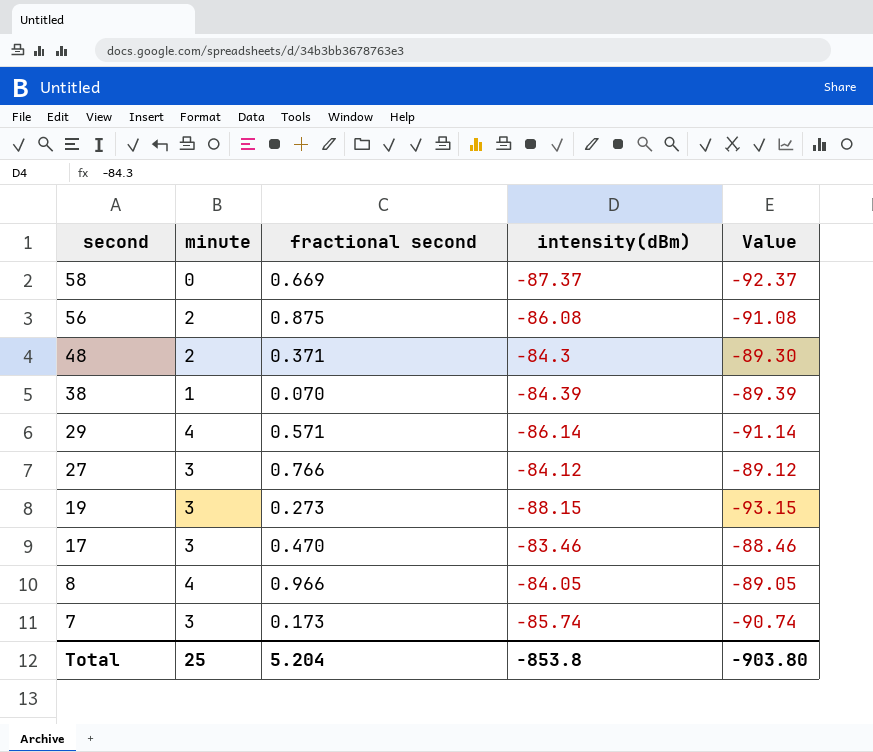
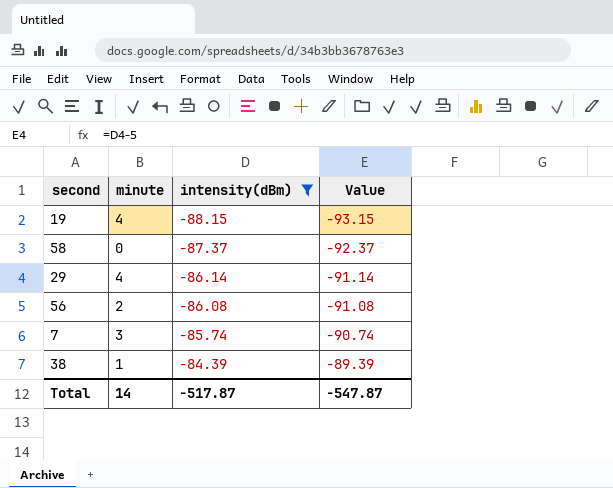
filter: none -> intensity(dBm) <= -84.39
row order: second descending -> intensity(dBm) ascending
column fractional second | position: 3 -> none
19 | minute: 3 -> 4
Total | minute: 25 -> 14
Total | intensity(dBm): -853.8 -> -517.87
Total | Value: -903.80 -> -547.87

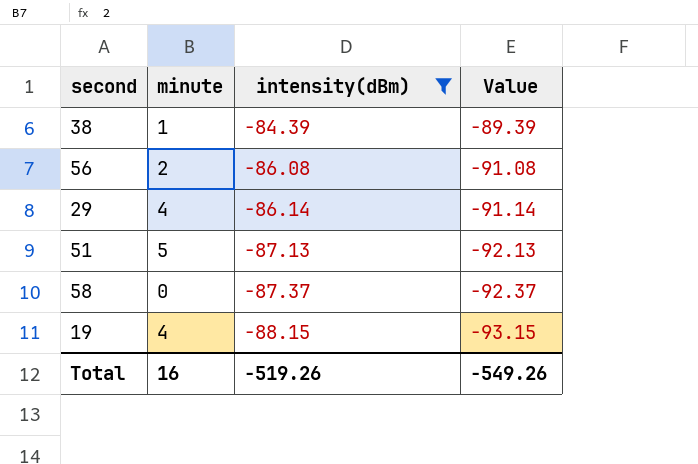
row order: intensity(dBm) ascending -> intensity(dBm) descending
row 7: 3 | -85.74 | -90.74 -> none
row 51: none -> 5 | -87.13 | -92.13
Total | minute: 14 -> 16
Total | intensity(dBm): -517.87 -> -519.26
Total | Value: -547.87 -> -549.26

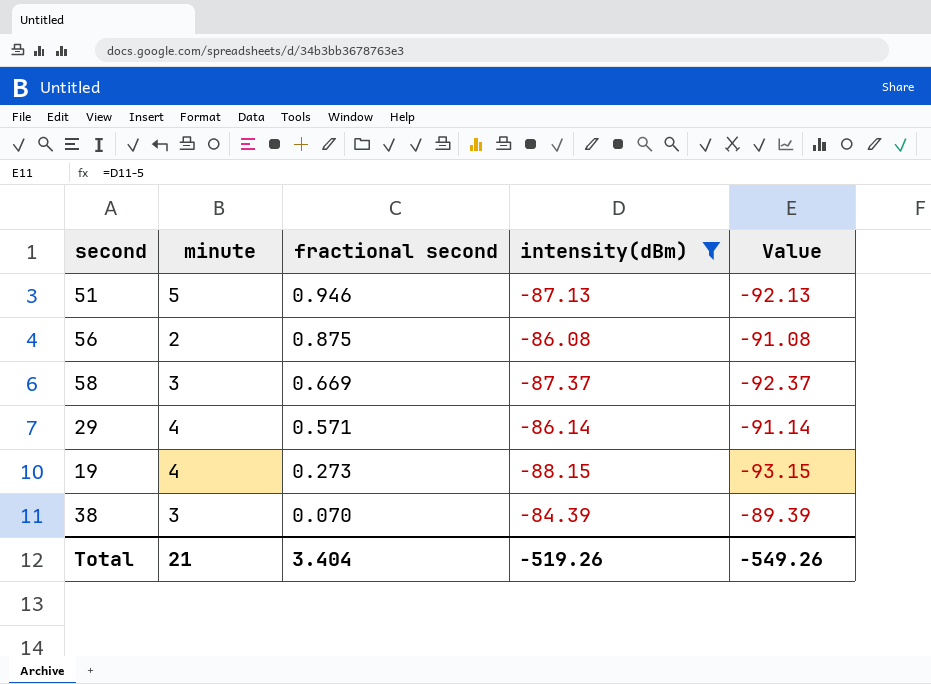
row order: intensity(dBm) descending -> fractional second descending
column fractional second | position: none -> 3
58 | minute: 0 -> 3
38 | minute: 1 -> 3
Total | minute: 16 -> 21

